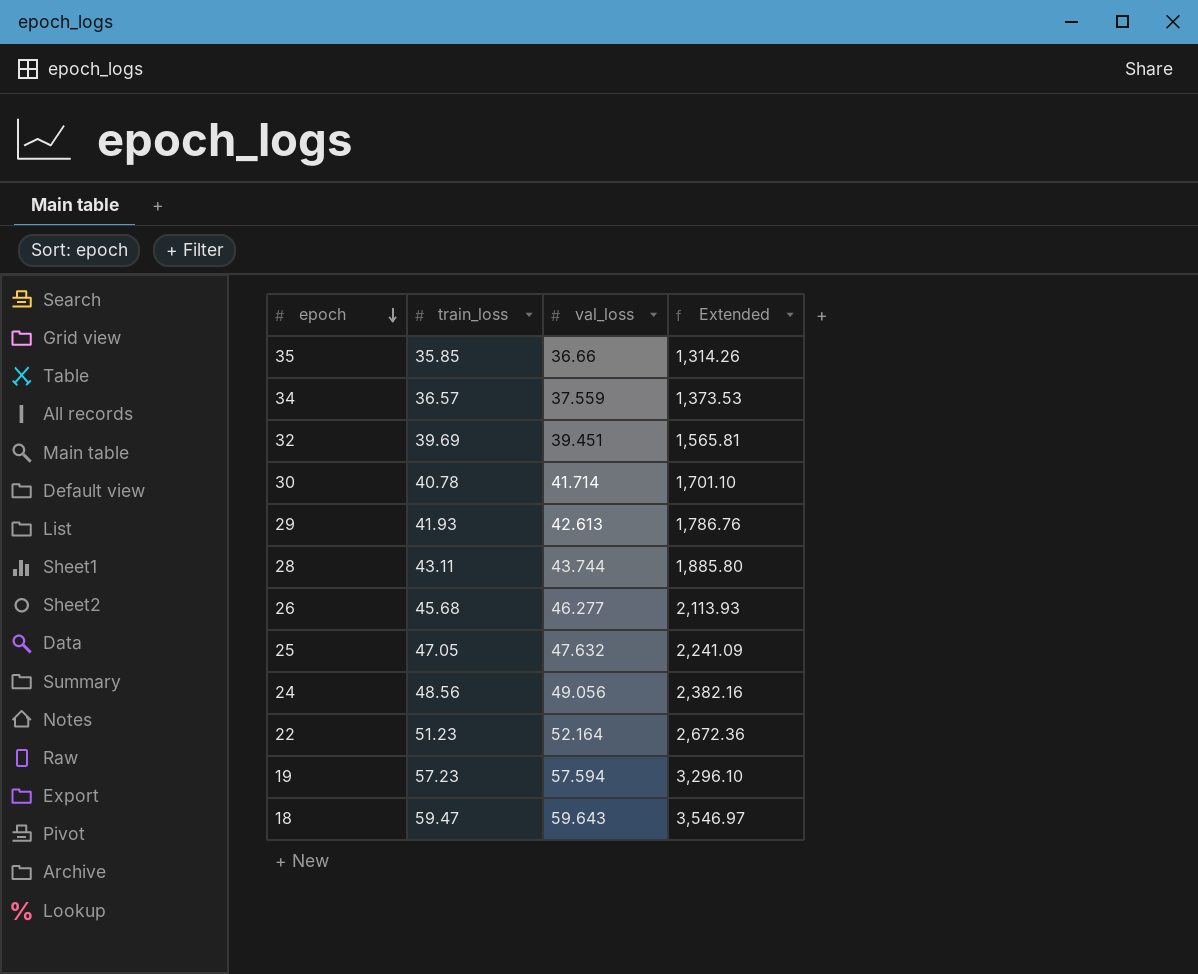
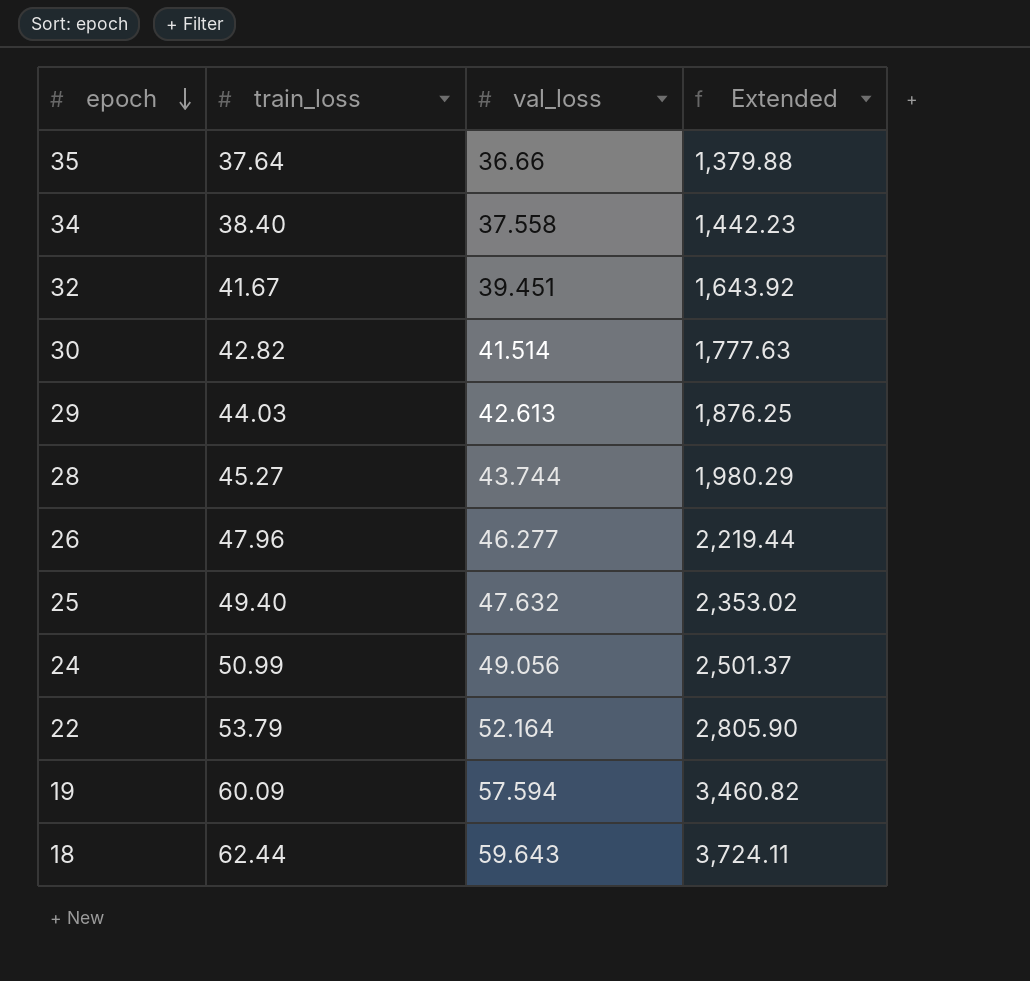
35 | train_loss: 35.85 -> 37.64
35 | Extended: 1,314.26 -> 1,379.88
34 | train_loss: 36.57 -> 38.40
34 | val_loss: 37.559 -> 37.558
34 | Extended: 1,373.53 -> 1,442.23
32 | train_loss: 39.69 -> 41.67
32 | Extended: 1,565.81 -> 1,643.92
30 | train_loss: 40.78 -> 42.82
30 | val_loss: 41.714 -> 41.514
30 | Extended: 1,701.10 -> 1,777.63
29 | train_loss: 41.93 -> 44.03
29 | Extended: 1,786.76 -> 1,876.25
28 | train_loss: 43.11 -> 45.27
28 | Extended: 1,885.80 -> 1,980.29
26 | train_loss: 45.68 -> 47.96
26 | Extended: 2,113.93 -> 2,219.44
25 | train_loss: 47.05 -> 49.40
25 | Extended: 2,241.09 -> 2,353.02
24 | train_loss: 48.56 -> 50.99
24 | Extended: 2,382.16 -> 2,501.37
22 | train_loss: 51.23 -> 53.79
22 | Extended: 2,672.36 -> 2,805.90
19 | train_loss: 57.23 -> 60.09
19 | Extended: 3,296.10 -> 3,460.82
18 | train_loss: 59.47 -> 62.44
18 | Extended: 3,546.97 -> 3,724.11

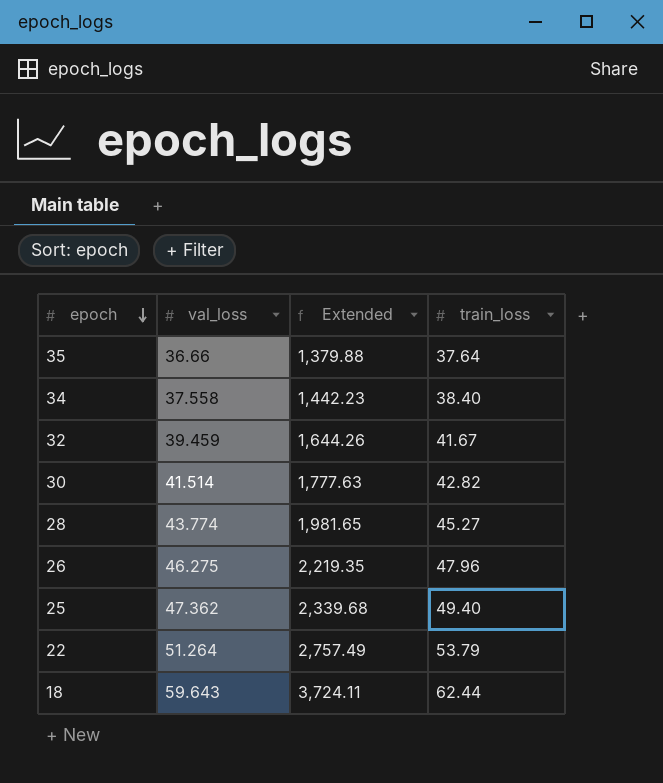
column train_loss | position: 2 -> 4
row 29: 44.03 | 42.613 | 1,876.25 -> none
row 24: 50.99 | 49.056 | 2,501.37 -> none
row 19: 60.09 | 57.594 | 3,460.82 -> none
32 | val_loss: 39.451 -> 39.459
32 | Extended: 1,643.92 -> 1,644.26
28 | val_loss: 43.744 -> 43.774
28 | Extended: 1,980.29 -> 1,981.65
26 | val_loss: 46.277 -> 46.275
26 | Extended: 2,219.44 -> 2,219.35
25 | val_loss: 47.632 -> 47.362
25 | Extended: 2,353.02 -> 2,339.68
22 | val_loss: 52.164 -> 51.264
22 | Extended: 2,805.90 -> 2,757.49

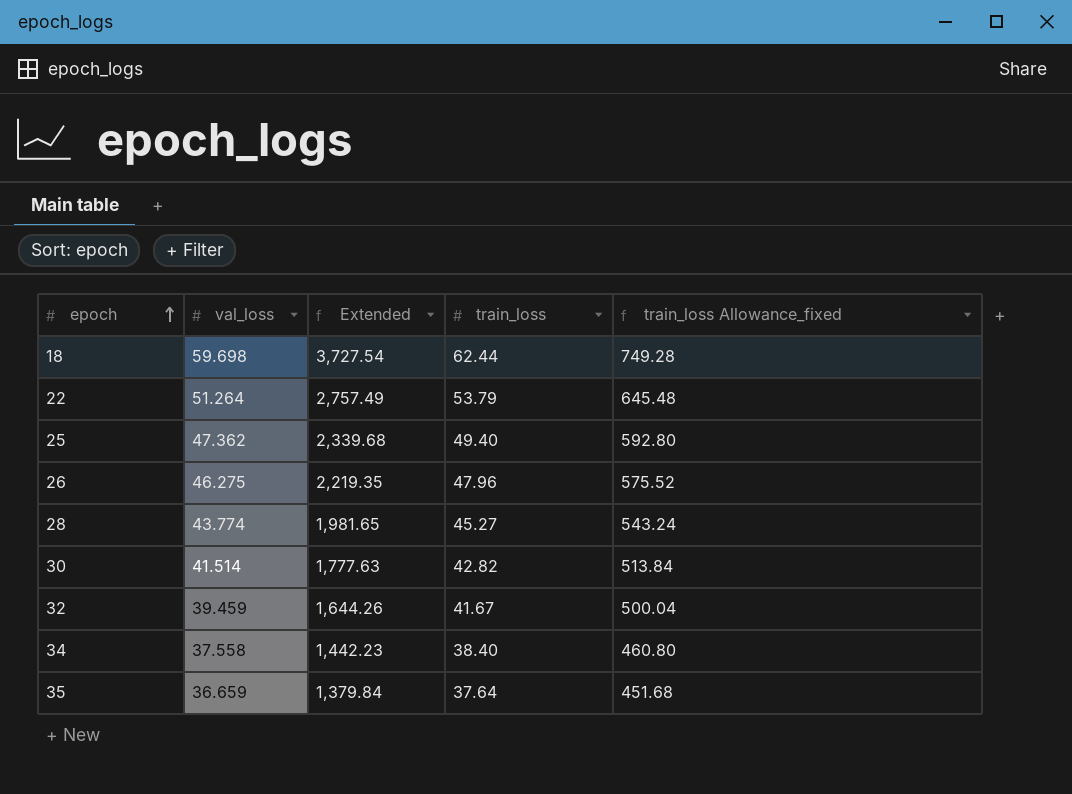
row order: epoch descending -> epoch ascending
column train_loss Allowance_fixed | formula: none -> [train_loss] * 12
18 | val_loss: 59.643 -> 59.698
18 | Extended: 3,724.11 -> 3,727.54
35 | val_loss: 36.66 -> 36.659
35 | Extended: 1,379.88 -> 1,379.84

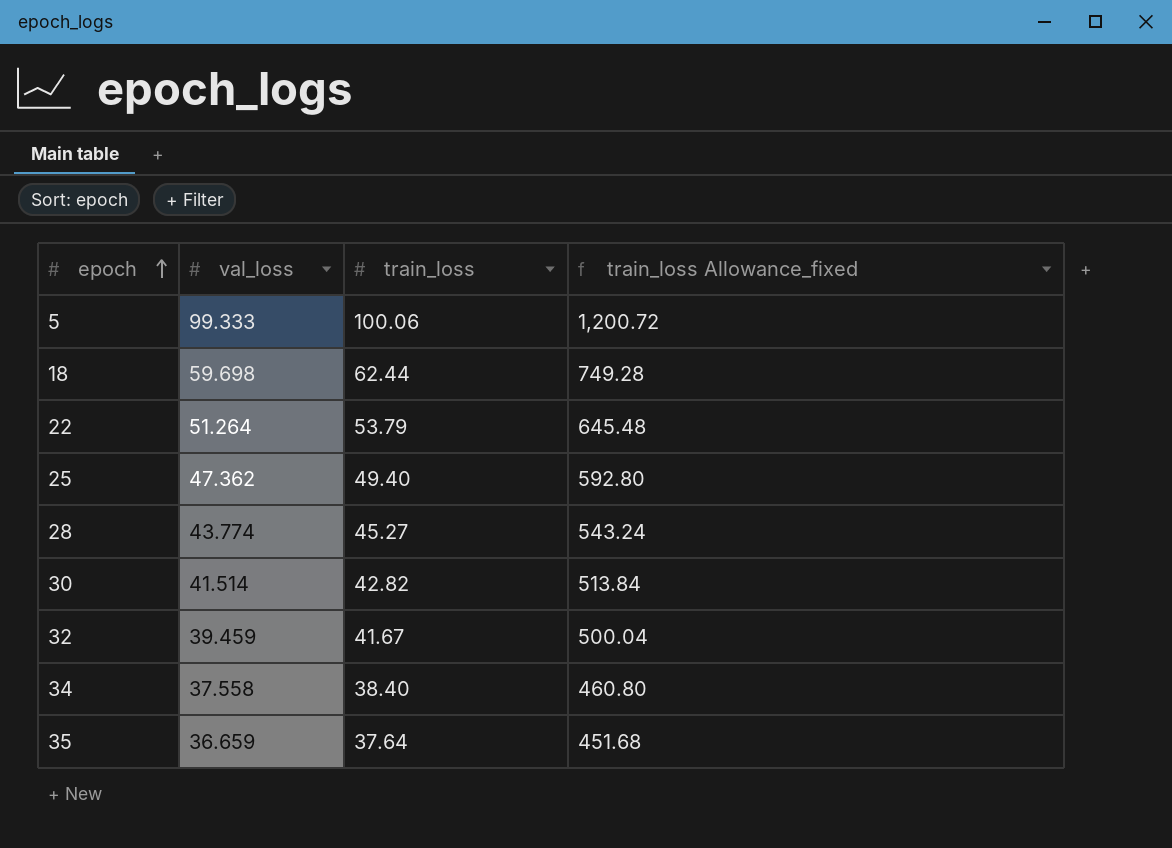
column Extended | formula: [val_loss] * [train_loss] -> none
row 26: 46.275 | 2,219.35 | 47.96 | 575.52 -> none
row 5: none -> 99.333 | 100.06 | 1,200.72

